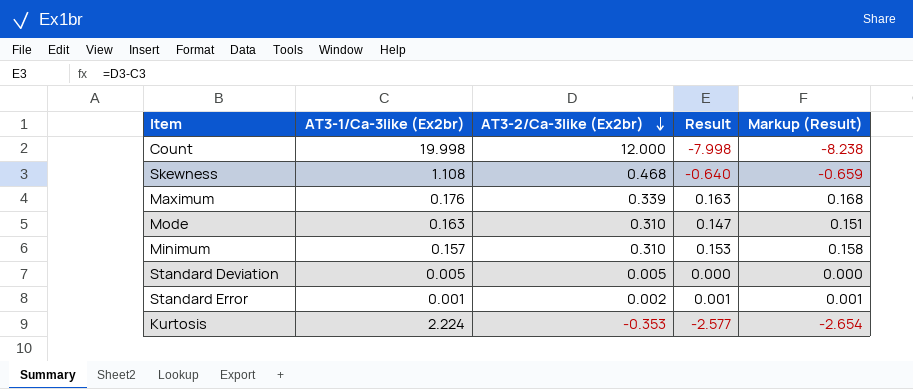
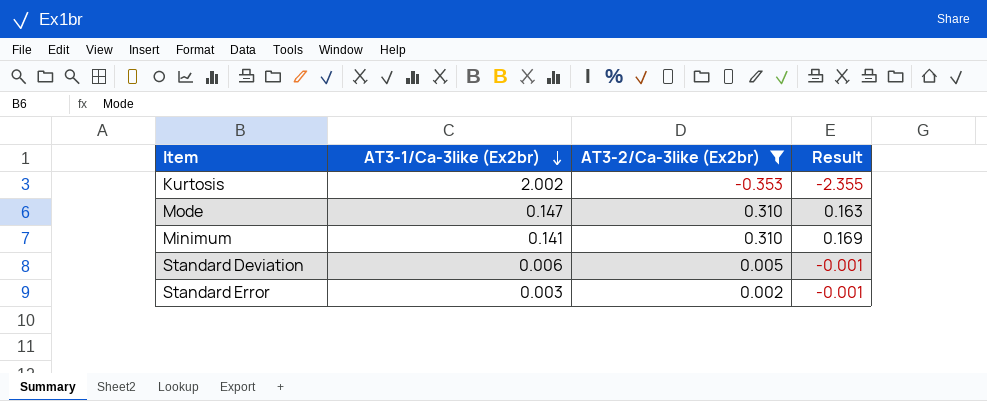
filter: none -> AT3-2/Ca-3like (Ex2br) <= 0.310
row order: AT3-2/Ca-3like (Ex2br) descending -> AT3-1/Ca-3like (Ex2br) descending
column Markup (Result) | formula: [Result] * 1.03 -> none
Kurtosis | AT3-1/Ca-3like (Ex2br): 2.224 -> 2.002
Kurtosis | Result: -2.577 -> -2.355
Mode | AT3-1/Ca-3like (Ex2br): 0.163 -> 0.147
Mode | Result: 0.147 -> 0.163
Minimum | AT3-1/Ca-3like (Ex2br): 0.157 -> 0.141
Minimum | Result: 0.153 -> 0.169
Standard Deviation | AT3-1/Ca-3like (Ex2br): 0.005 -> 0.006
Standard Deviation | Result: 0.000 -> -0.001
Standard Error | AT3-1/Ca-3like (Ex2br): 0.001 -> 0.003
Standard Error | Result: 0.001 -> -0.001

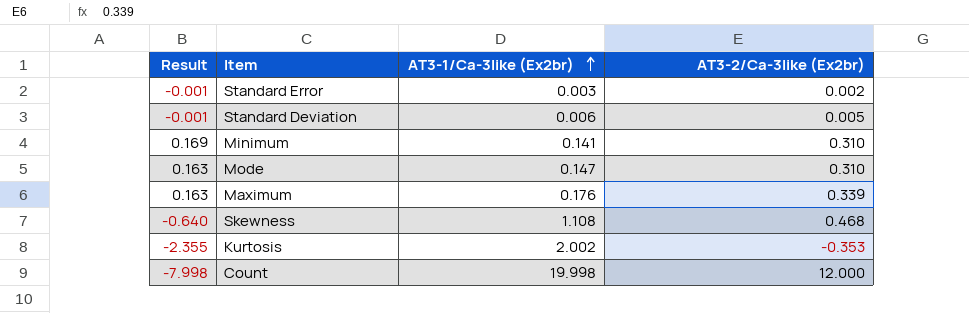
filter: AT3-2/Ca-3like (Ex2br) <= 0.310 -> none
row order: AT3-1/Ca-3like (Ex2br) descending -> AT3-1/Ca-3like (Ex2br) ascending
column Result | position: 4 -> 1

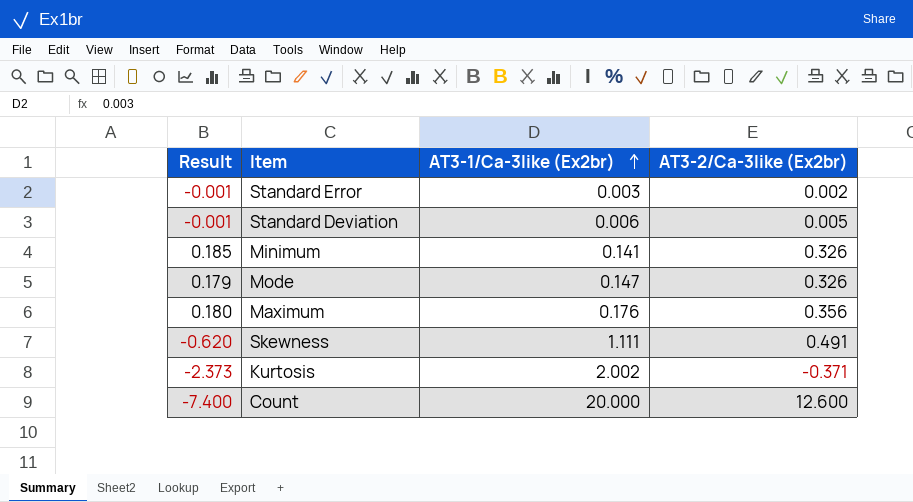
Minimum | Result: 0.169 -> 0.185
Minimum | AT3-2/Ca-3like (Ex2br): 0.310 -> 0.326
Mode | Result: 0.163 -> 0.179
Mode | AT3-2/Ca-3like (Ex2br): 0.310 -> 0.326
Maximum | Result: 0.163 -> 0.180
Maximum | AT3-2/Ca-3like (Ex2br): 0.339 -> 0.356
Skewness | Result: -0.640 -> -0.620
Skewness | AT3-1/Ca-3like (Ex2br): 1.108 -> 1.111
Skewness | AT3-2/Ca-3like (Ex2br): 0.468 -> 0.491
Kurtosis | Result: -2.355 -> -2.373
Kurtosis | AT3-2/Ca-3like (Ex2br): -0.353 -> -0.371
Count | Result: -7.998 -> -7.400
Count | AT3-1/Ca-3like (Ex2br): 19.998 -> 20.000
Count | AT3-2/Ca-3like (Ex2br): 12.000 -> 12.600

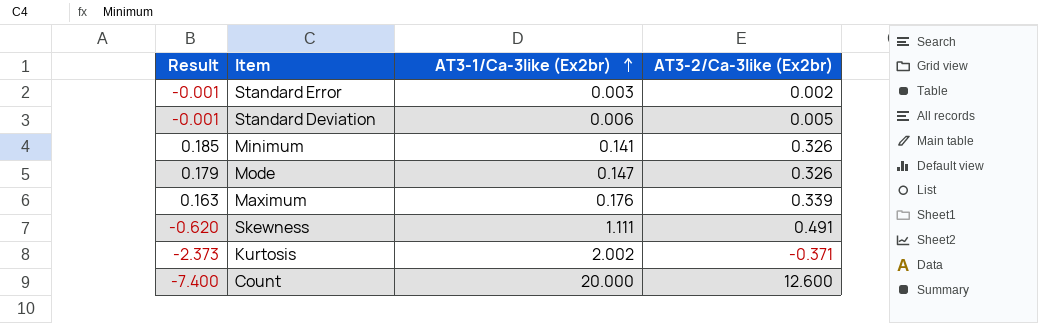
Maximum | Result: 0.180 -> 0.163
Maximum | AT3-2/Ca-3like (Ex2br): 0.356 -> 0.339

